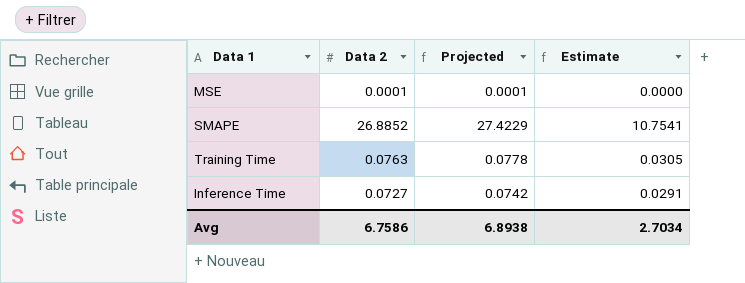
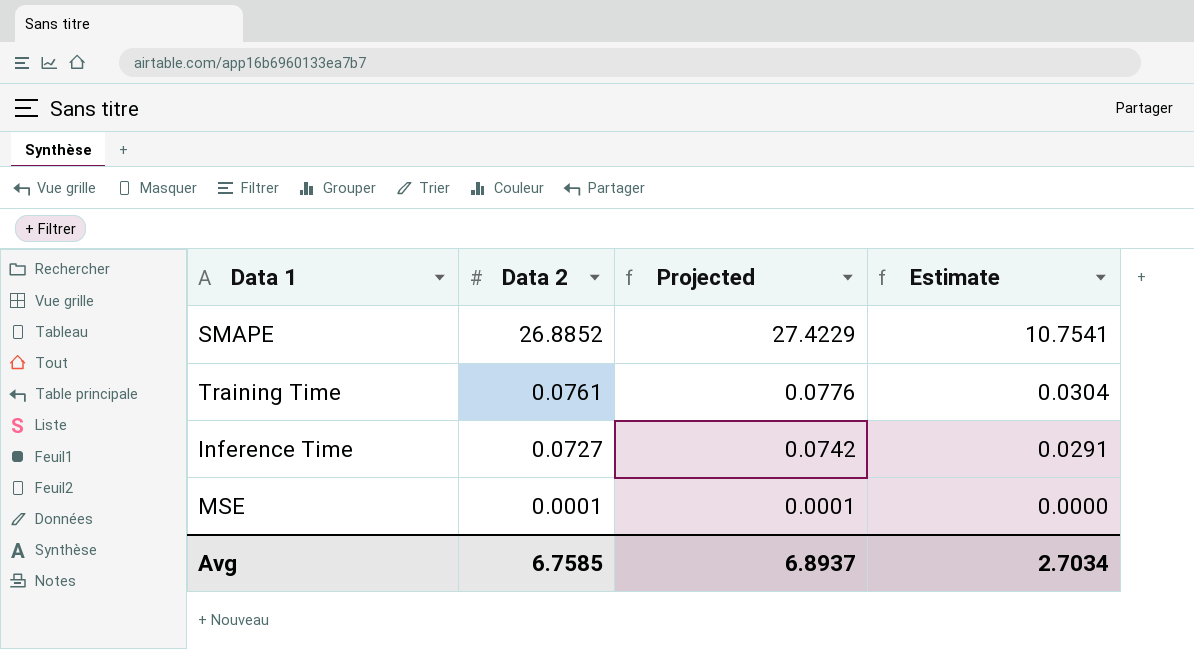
row order: none -> Data 2 descending
Training Time | Data 2: 0.0763 -> 0.0761
Training Time | Projected: 0.0778 -> 0.0776
Training Time | Estimate: 0.0305 -> 0.0304
Avg | Data 2: 6.7586 -> 6.7585
Avg | Projected: 6.8938 -> 6.8937

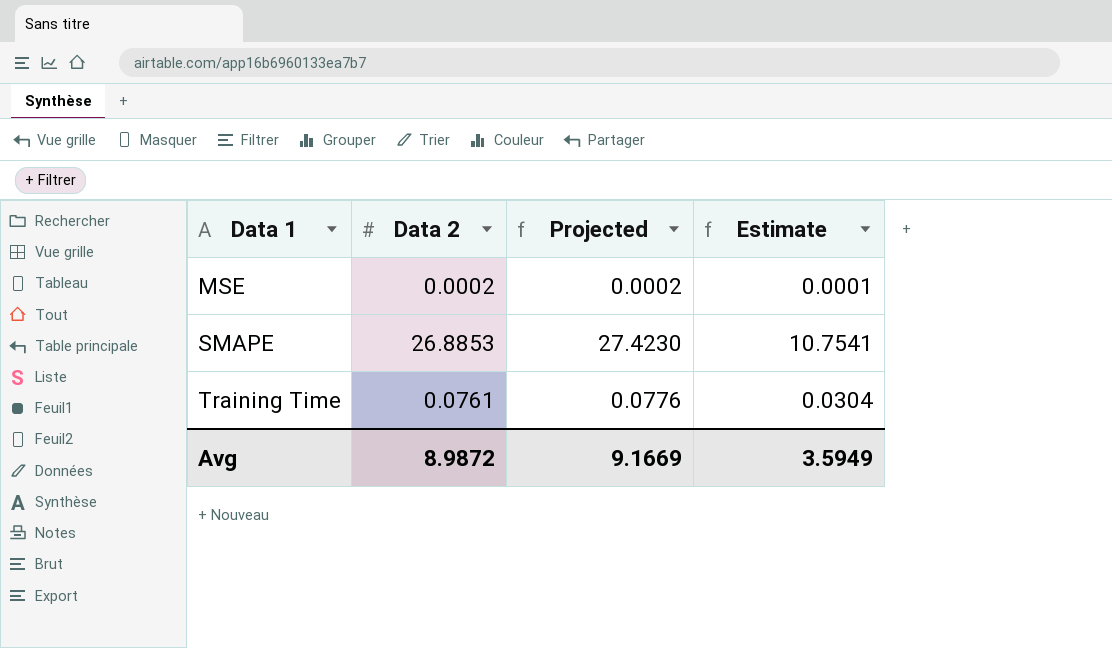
row order: Data 2 descending -> Data 1 ascending
row Inference Time: 0.0727 | 0.0742 | 0.0291 -> none
MSE | Data 2: 0.0001 -> 0.0002
MSE | Projected: 0.0001 -> 0.0002
MSE | Estimate: 0.0000 -> 0.0001
SMAPE | Data 2: 26.8852 -> 26.8853
SMAPE | Projected: 27.4229 -> 27.4230
Avg | Data 2: 6.7585 -> 8.9872
Avg | Projected: 6.8937 -> 9.1669
Avg | Estimate: 2.7034 -> 3.5949

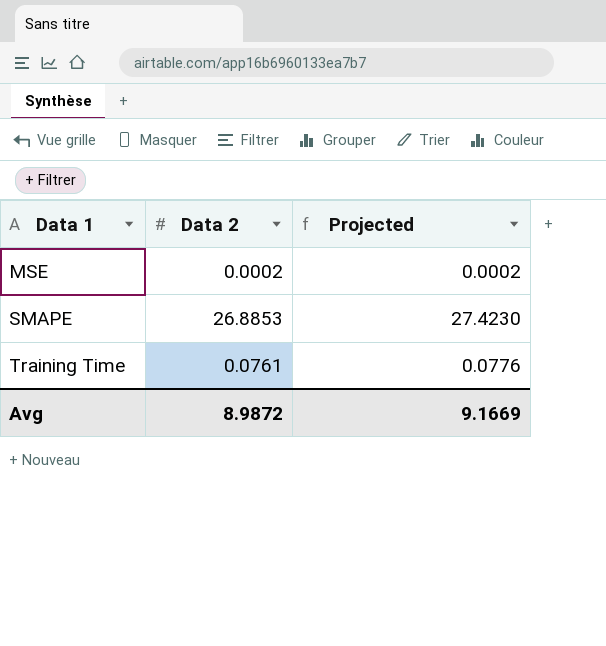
column Estimate | formula: [Data 2] * 0.4 -> none

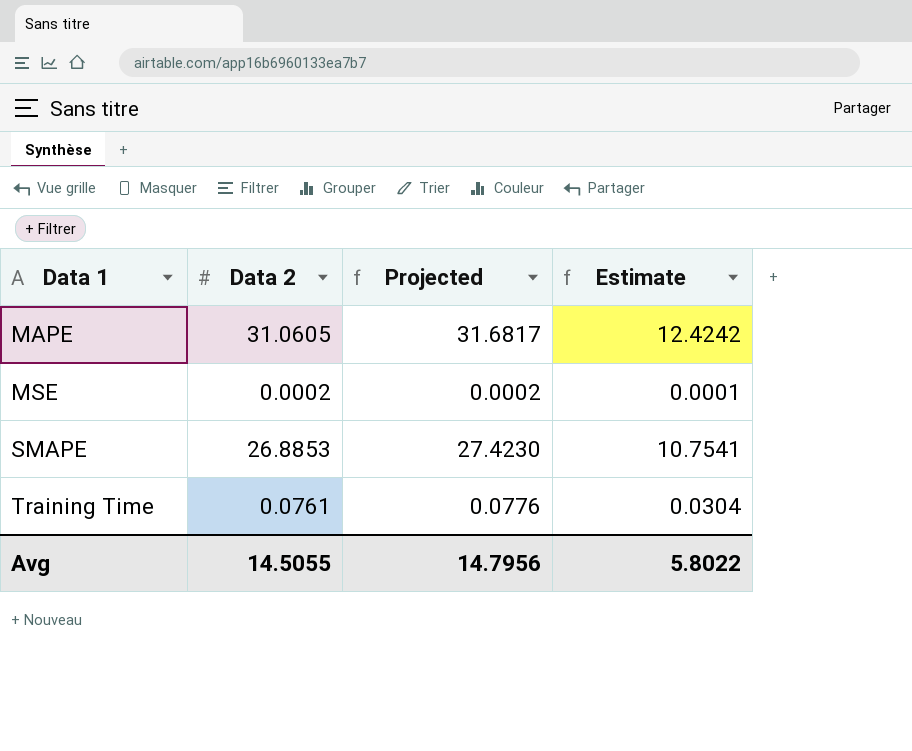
column Estimate | formula: none -> [Data 2] * 0.4
row MAPE: none -> 31.0605 | 31.6817 | 12.4242
Avg | Data 2: 8.9872 -> 14.5055
Avg | Projected: 9.1669 -> 14.7956

